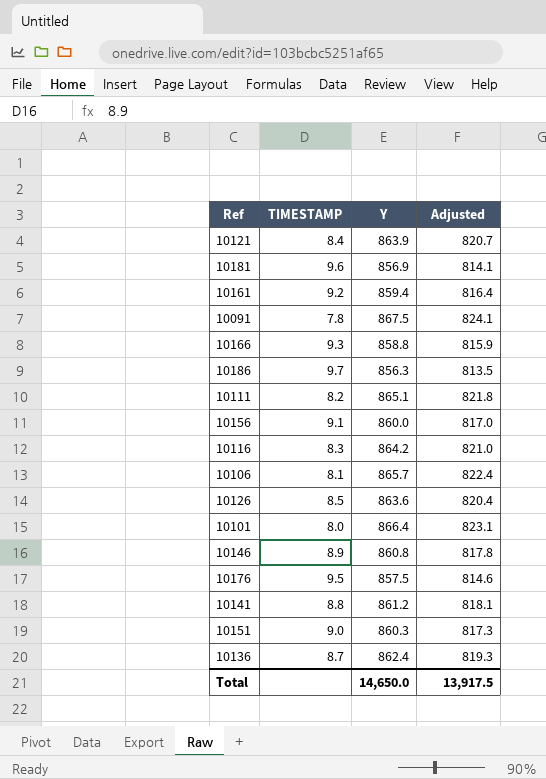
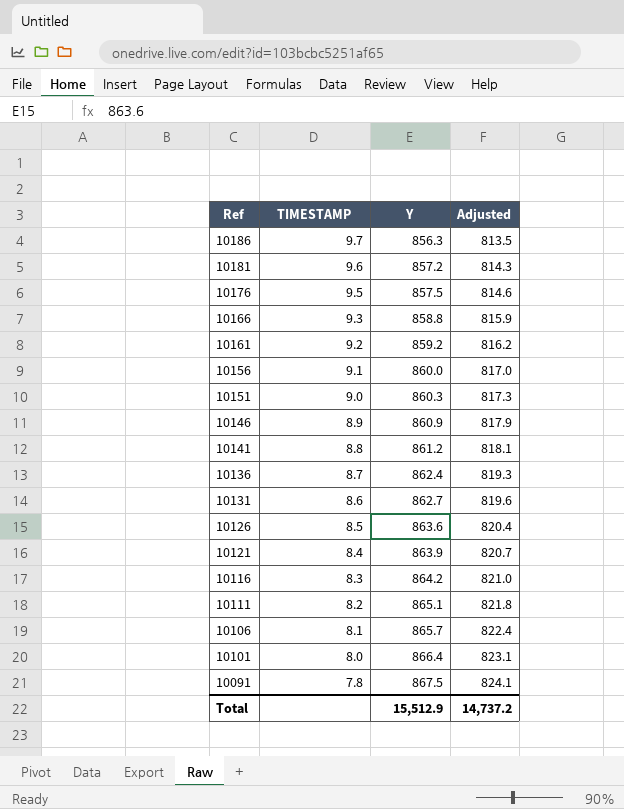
row order: none -> Ref descending
10181 | Y: 856.9 -> 857.2
10181 | Adjusted: 814.1 -> 814.3
10161 | Y: 859.4 -> 859.2
10161 | Adjusted: 816.4 -> 816.2
10146 | Y: 860.8 -> 860.9
10146 | Adjusted: 817.8 -> 817.9
row 10131: none -> 8.6 | 862.7 | 819.6
Total | Y: 14,650.0 -> 15,512.9
Total | Adjusted: 13,917.5 -> 14,737.2

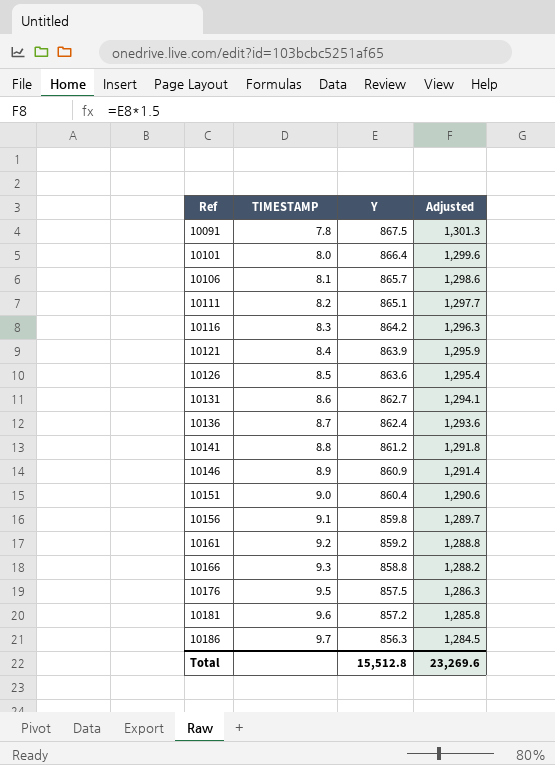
row order: Ref descending -> Ref ascending
column Adjusted | formula: [Y] * 0.95 -> [Y] * 1.5
10151 | Y: 860.3 -> 860.4
10156 | Y: 860.0 -> 859.8
Total | Y: 15,512.9 -> 15,512.8
Total | Adjusted: 14,737.2 -> 23,269.6

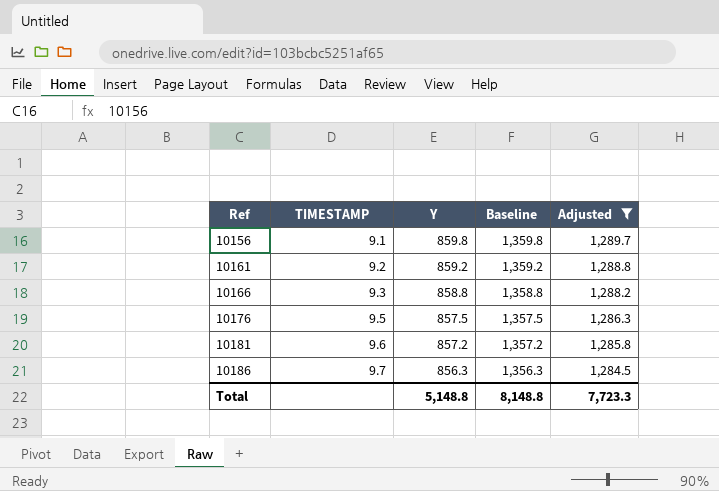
filter: none -> Adjusted <= 1,289.7
column Baseline | formula: none -> [Y] + 500
Total | Y: 15,512.8 -> 5,148.8
Total | Adjusted: 23,269.6 -> 7,723.3

